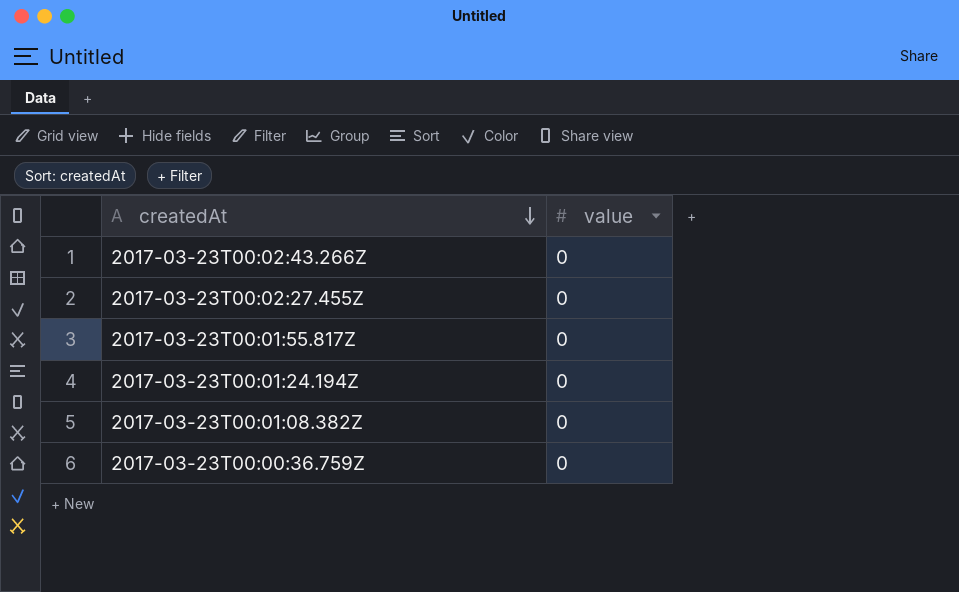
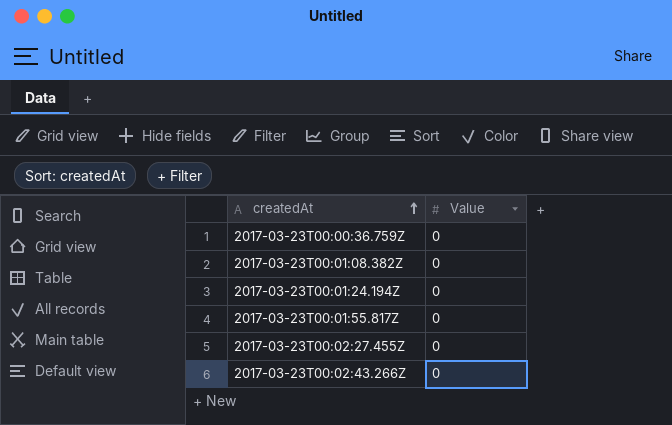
row order: createdAt descending -> createdAt ascending
column name: value -> Value

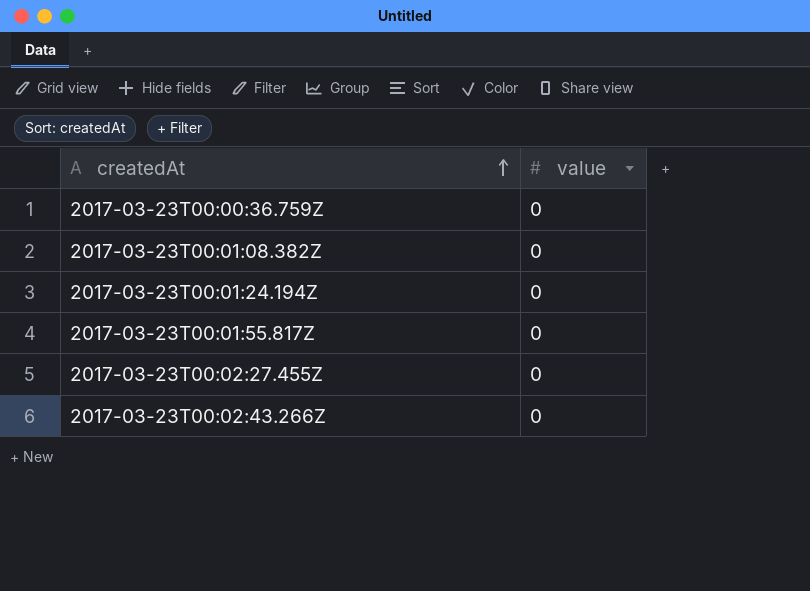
column name: Value -> value

